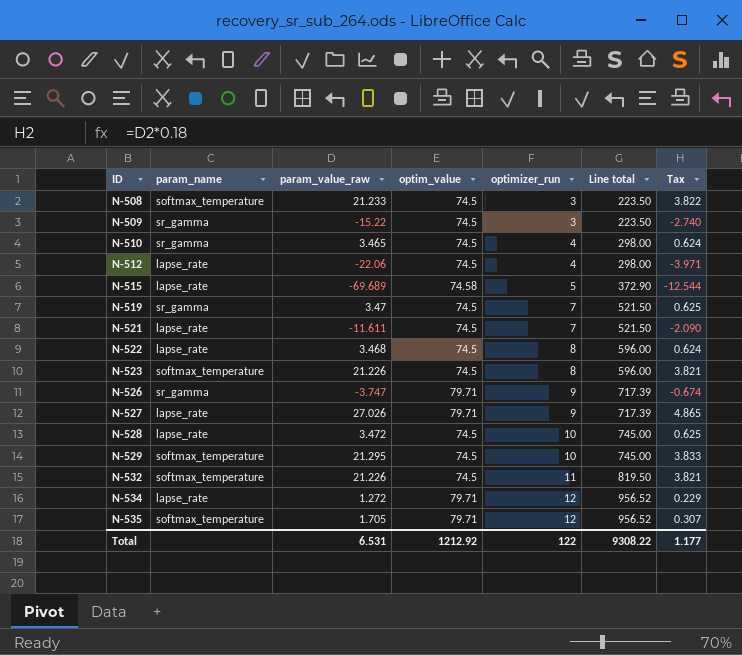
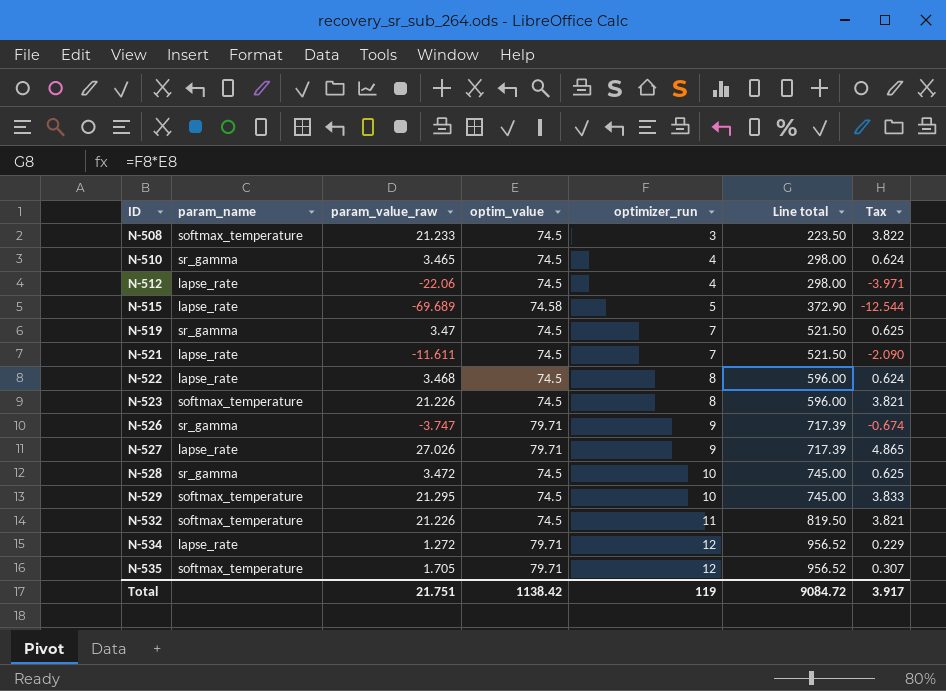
row N-509: sr_gamma | -15.22 | 74.5 | 3 | 223.50 | -2.740 -> none
N-528 | param_name: lapse_rate -> sr_gamma
Total | param_value_raw: 6.531 -> 21.751
Total | optim_value: 1212.92 -> 1138.42
Total | optimizer_run: 122 -> 119
Total | Line total: 9308.22 -> 9084.72
Total | Tax: 1.177 -> 3.917

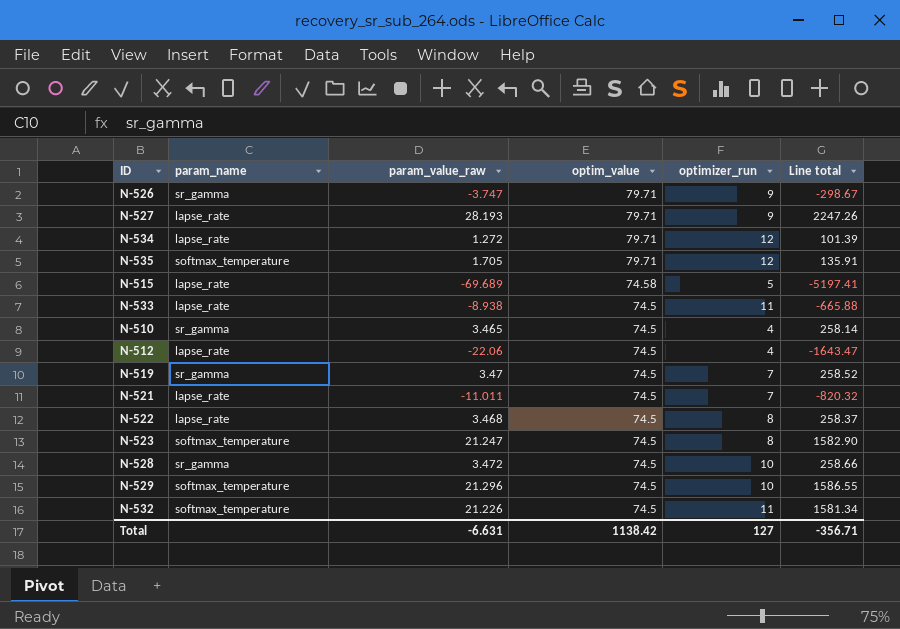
row order: ID ascending -> optim_value descending
column Tax | formula: [param_value_raw] * 0.18 -> none
column Line total | formula: [optim_value] * [optimizer_run] -> [param_value_raw] * [optim_value]
row N-508: softmax_temperature | 21.233 | 74.5 | 3 | 223.50 | 3.822 -> none
N-527 | param_value_raw: 27.026 -> 28.193
row N-533: none -> lapse_rate | -8.938 | 74.5 | 11 | -665.88
N-521 | param_value_raw: -11.611 -> -11.011
N-523 | param_value_raw: 21.226 -> 21.247
N-529 | param_value_raw: 21.295 -> 21.296
Total | param_value_raw: 21.751 -> -6.631
Total | optimizer_run: 119 -> 127
Total | Line total: 9084.72 -> -356.71

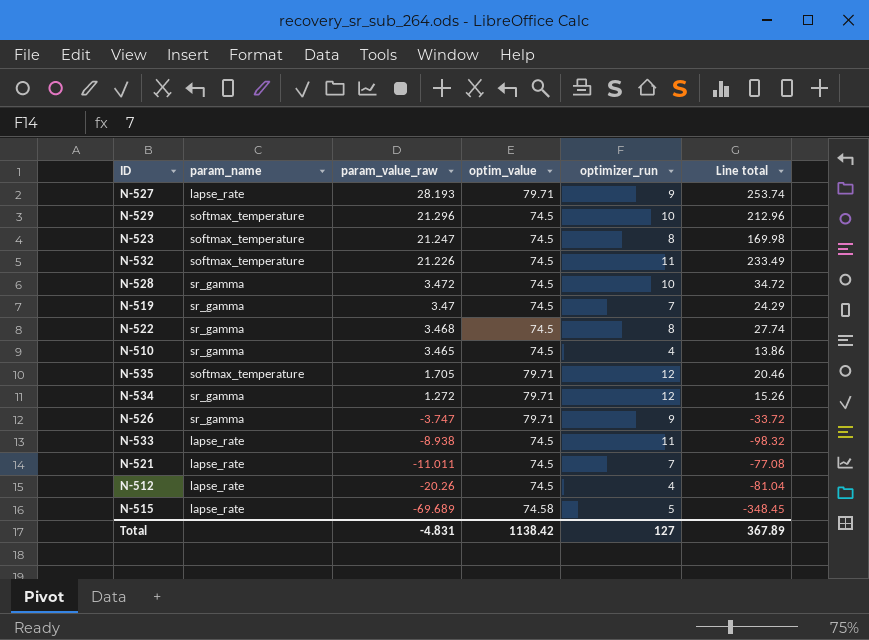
row order: optim_value descending -> param_value_raw descending
column Line total | formula: [param_value_raw] * [optim_value] -> [param_value_raw] * [optimizer_run]
N-522 | param_name: lapse_rate -> sr_gamma
N-534 | param_name: lapse_rate -> sr_gamma
N-512 | param_value_raw: -22.06 -> -20.26
Total | param_value_raw: -6.631 -> -4.831
Total | Line total: -356.71 -> 367.89

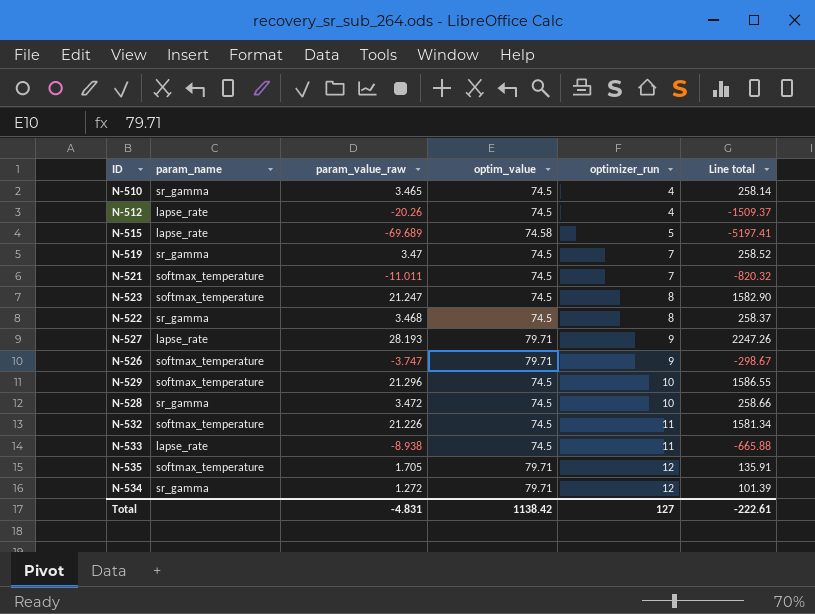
row order: param_value_raw descending -> optimizer_run ascending
column Line total | formula: [param_value_raw] * [optimizer_run] -> [param_value_raw] * [optim_value]
N-521 | param_name: lapse_rate -> softmax_temperature
N-526 | param_name: sr_gamma -> softmax_temperature
Total | Line total: 367.89 -> -222.61

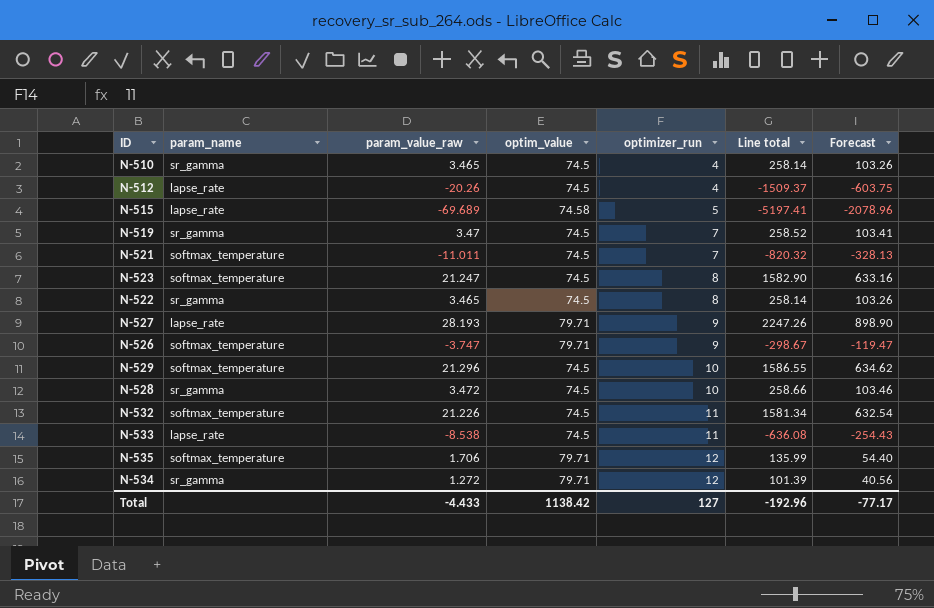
column Forecast | formula: none -> [Line total] * 0.4
N-522 | param_value_raw: 3.468 -> 3.465
N-522 | Line total: 258.37 -> 258.14
N-533 | param_value_raw: -8.938 -> -8.538
N-533 | Line total: -665.88 -> -636.08
N-535 | param_value_raw: 1.705 -> 1.706
N-535 | Line total: 135.91 -> 135.99
Total | param_value_raw: -4.831 -> -4.433
Total | Line total: -222.61 -> -192.96

